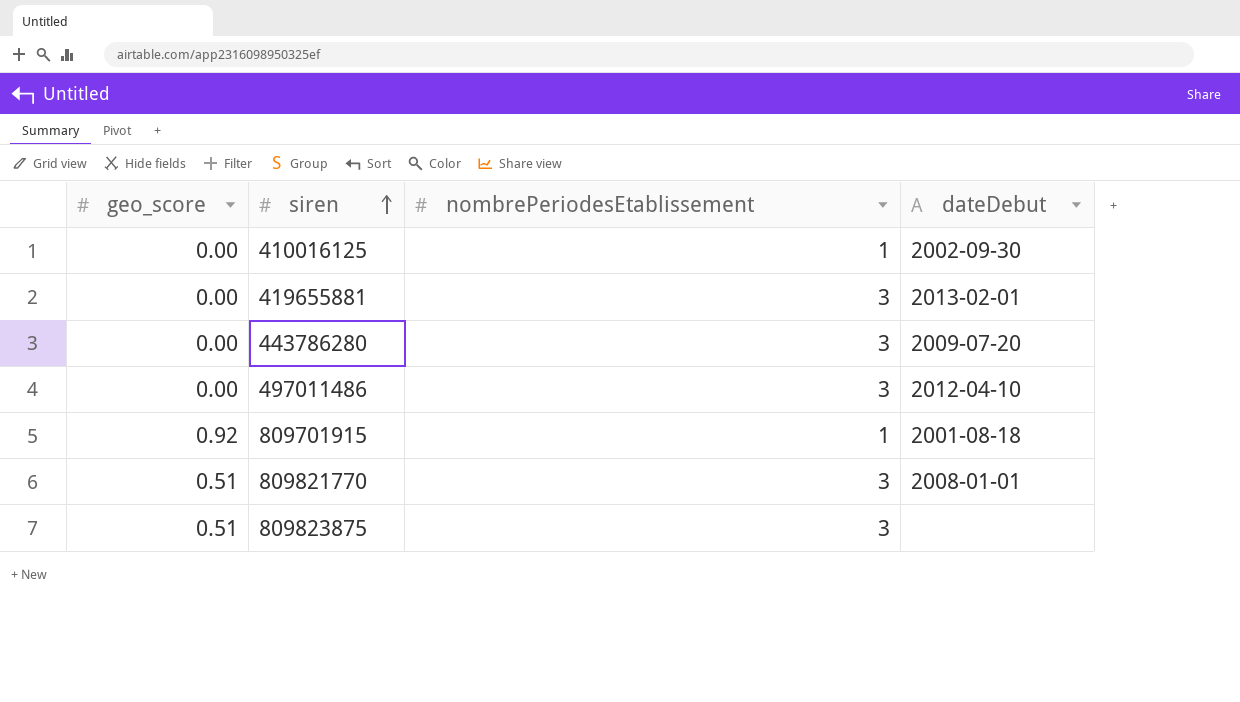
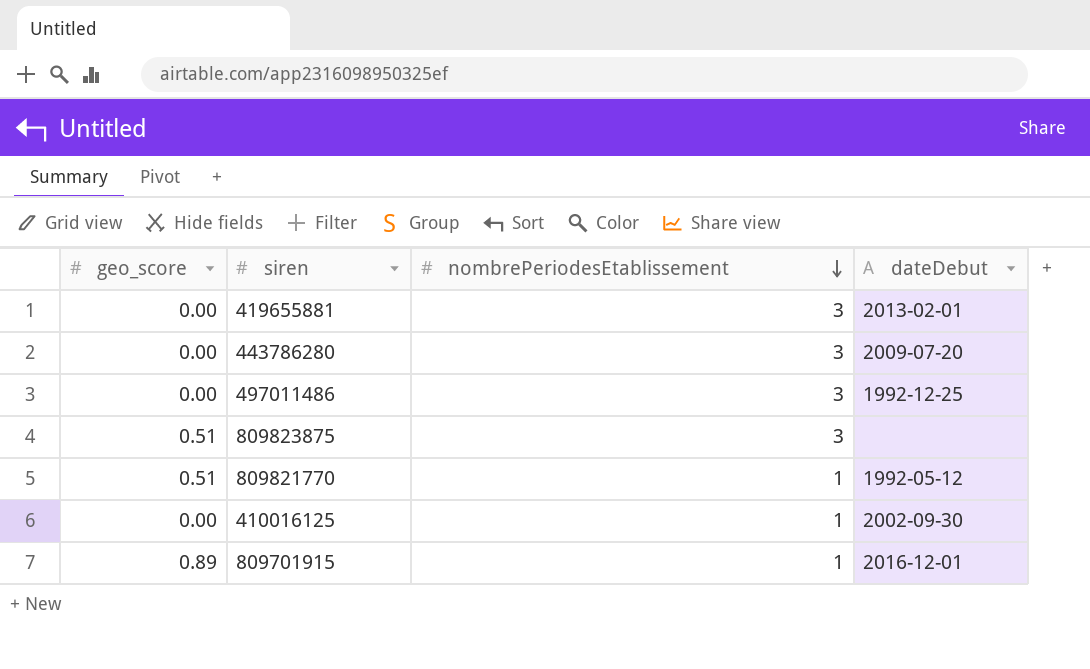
row order: siren ascending -> nombrePeriodesEtablissement descending
497011486 | dateDebut: 2012-04-10 -> 1992-12-25
809821770 | nombrePeriodesEtablissement: 3 -> 1
809821770 | dateDebut: 2008-01-01 -> 1992-05-12
809701915 | geo_score: 0.92 -> 0.89
809701915 | dateDebut: 2001-08-18 -> 2016-12-01

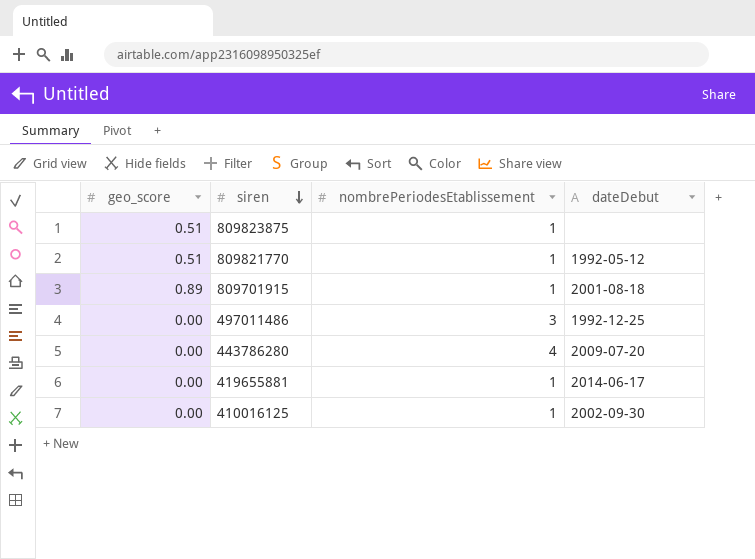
row order: nombrePeriodesEtablissement descending -> siren descending
809823875 | nombrePeriodesEtablissement: 3 -> 1
809701915 | dateDebut: 2016-12-01 -> 2001-08-18
443786280 | nombrePeriodesEtablissement: 3 -> 4
419655881 | nombrePeriodesEtablissement: 3 -> 1
419655881 | dateDebut: 2013-02-01 -> 2014-06-17

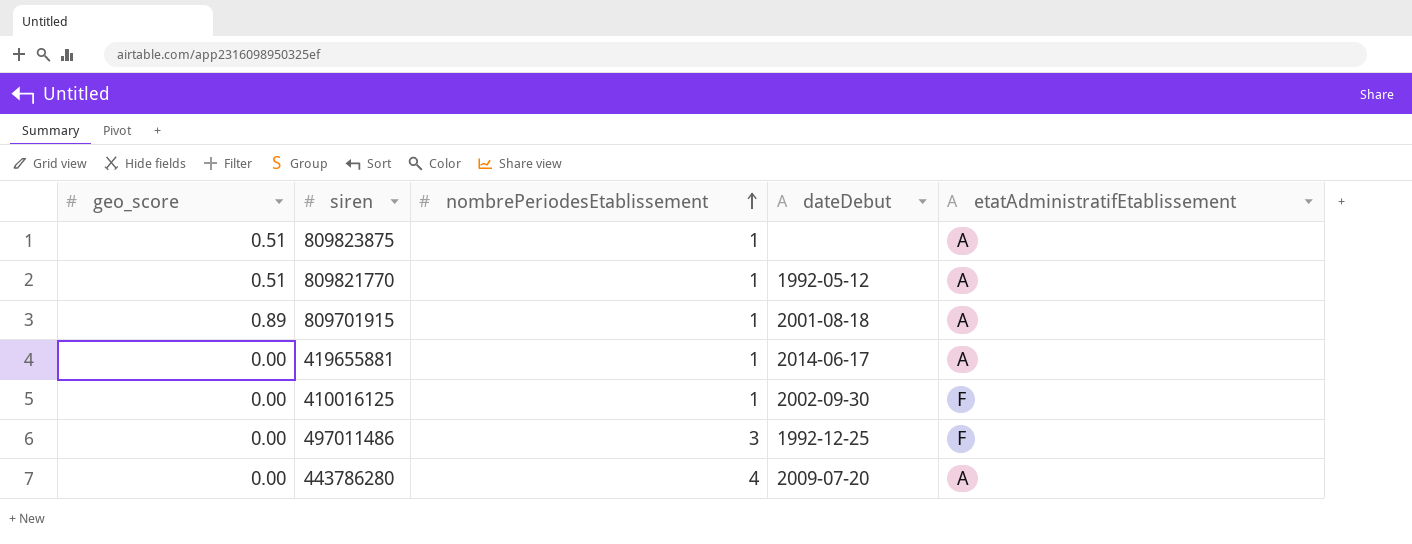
row order: siren descending -> nombrePeriodesEtablissement ascending
column etatAdministratifEtablissement | position: none -> 5

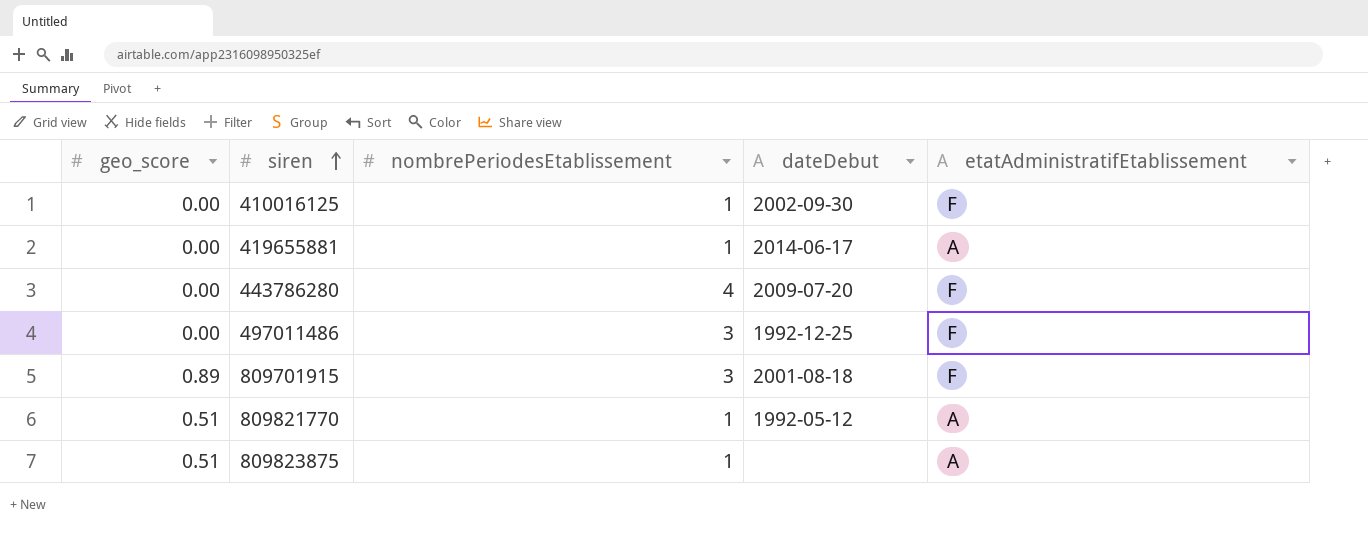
row order: nombrePeriodesEtablissement ascending -> siren ascending
443786280 | etatAdministratifEtablissement: A -> F
809701915 | nombrePeriodesEtablissement: 1 -> 3
809701915 | etatAdministratifEtablissement: A -> F

